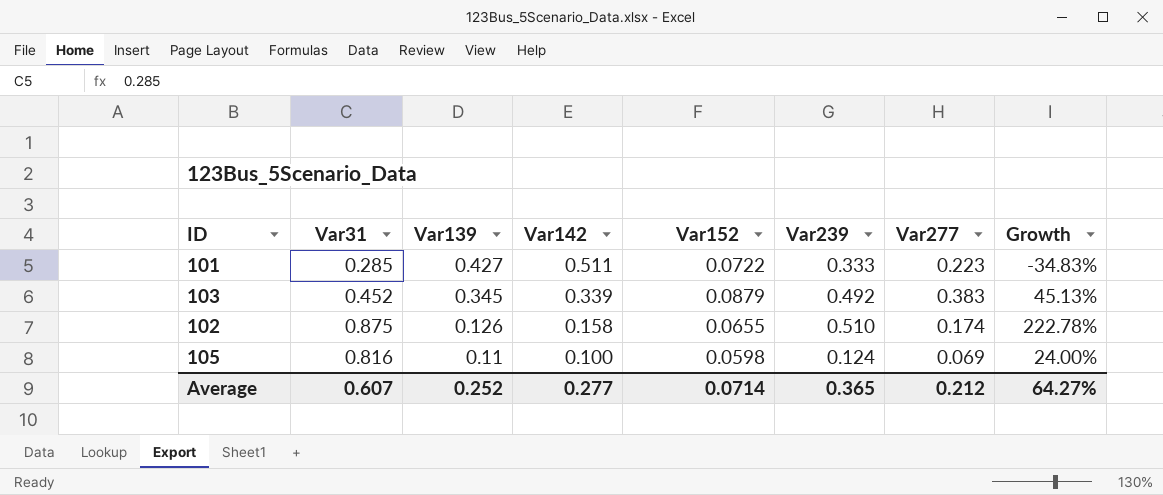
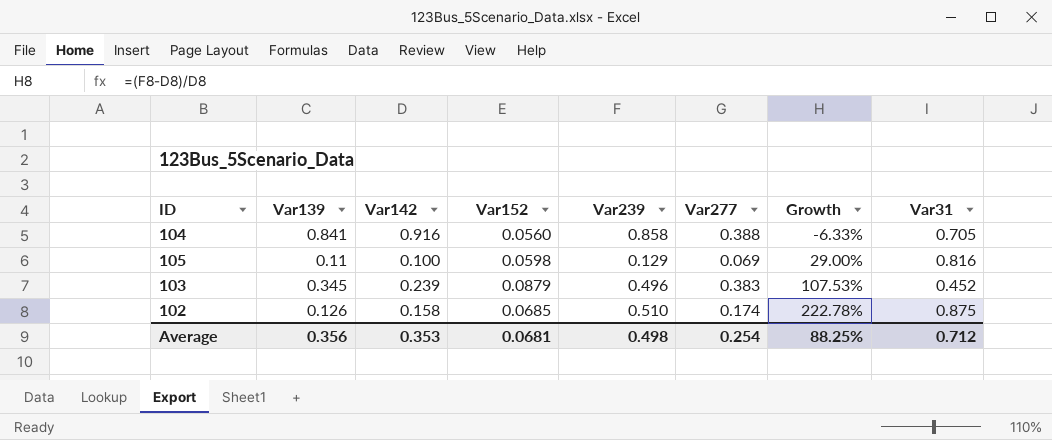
row order: Var139 descending -> Growth ascending
column Var31 | position: 2 -> 8
row 101: 0.285 | 0.427 | 0.511 | 0.0722 | 0.333 | 0.223 | -34.83% -> none
row 104: none -> 0.841 | 0.916 | 0.0560 | 0.858 | 0.388 | -6.33% | 0.705
105 | Var239: 0.124 -> 0.129
105 | Growth: 24.00% -> 29.00%
103 | Var142: 0.339 -> 0.239
103 | Var239: 0.492 -> 0.496
103 | Growth: 45.13% -> 107.53%
102 | Var152: 0.0655 -> 0.0685
Average | Var139: 0.252 -> 0.356
Average | Var142: 0.277 -> 0.353
Average | Var152: 0.0714 -> 0.0681
Average | Var239: 0.365 -> 0.498
Average | Var277: 0.212 -> 0.254
Average | Growth: 64.27% -> 88.25%
Average | Var31: 0.607 -> 0.712

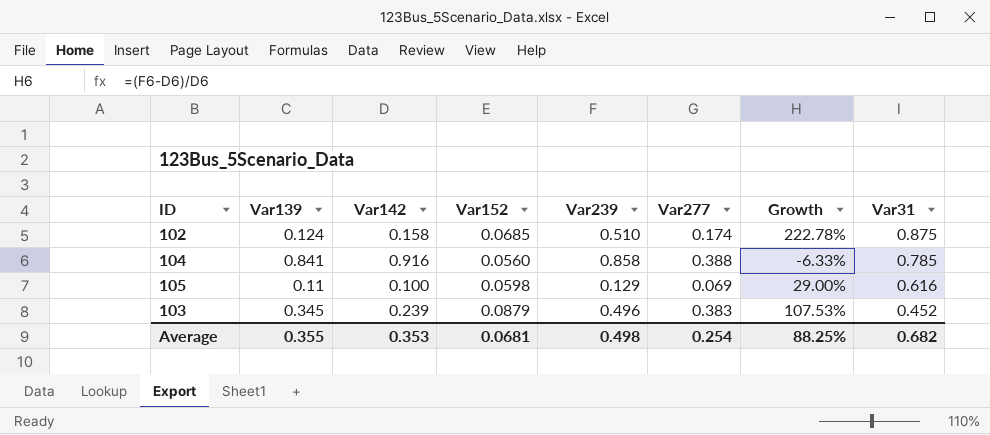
row order: Growth ascending -> Var31 descending
102 | Var139: 0.126 -> 0.124
104 | Var31: 0.705 -> 0.785
105 | Var31: 0.816 -> 0.616
Average | Var139: 0.356 -> 0.355
Average | Var31: 0.712 -> 0.682

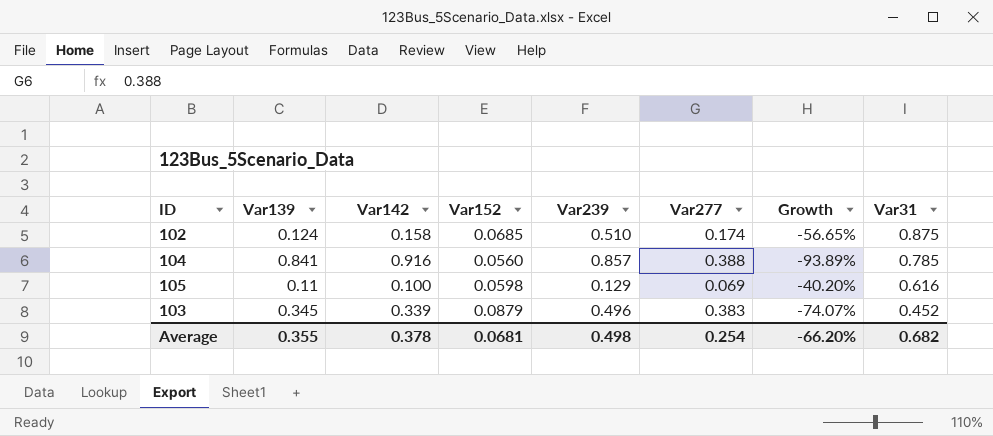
column Growth | formula: ([Var239] - [Var142]) / [Var142] -> ([Var152] - [Var142]) / [Var142]
104 | Var239: 0.858 -> 0.857
103 | Var142: 0.239 -> 0.339
Average | Var142: 0.353 -> 0.378
Average | Growth: 88.25% -> -66.20%

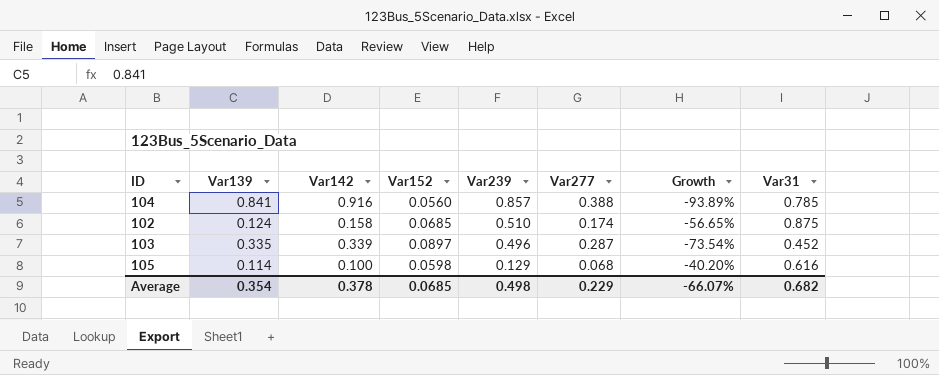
row order: Var31 descending -> Var239 descending
103 | Var139: 0.345 -> 0.335
103 | Var152: 0.0879 -> 0.0897
103 | Var277: 0.383 -> 0.287
103 | Growth: -74.07% -> -73.54%
105 | Var139: 0.11 -> 0.114
105 | Var277: 0.069 -> 0.068
Average | Var139: 0.355 -> 0.354
Average | Var152: 0.0681 -> 0.0685
Average | Var277: 0.254 -> 0.229
Average | Growth: -66.20% -> -66.07%

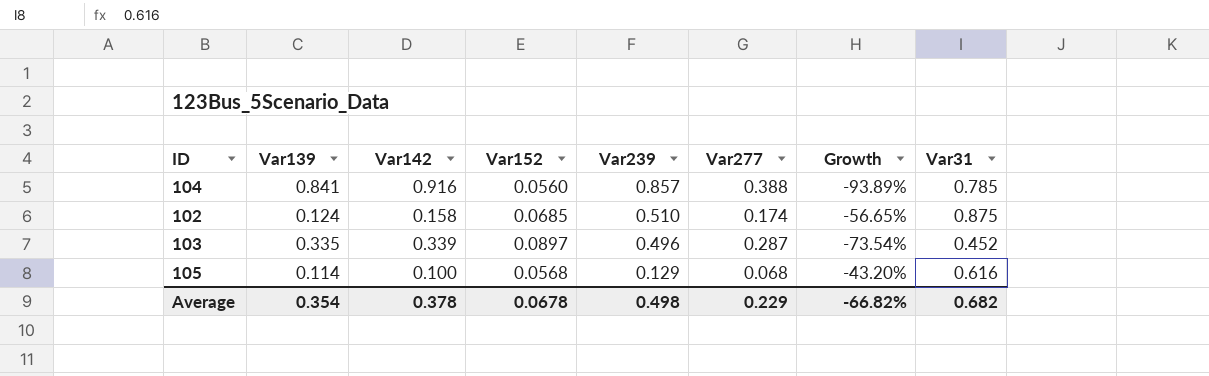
105 | Var152: 0.0598 -> 0.0568
105 | Growth: -40.20% -> -43.20%
Average | Var152: 0.0685 -> 0.0678
Average | Growth: -66.07% -> -66.82%

